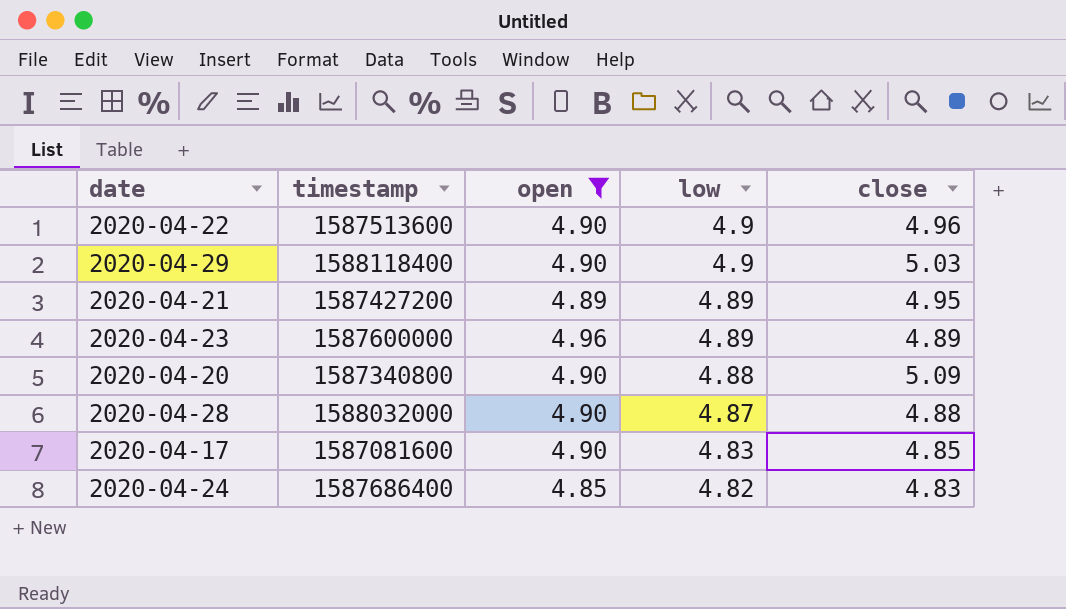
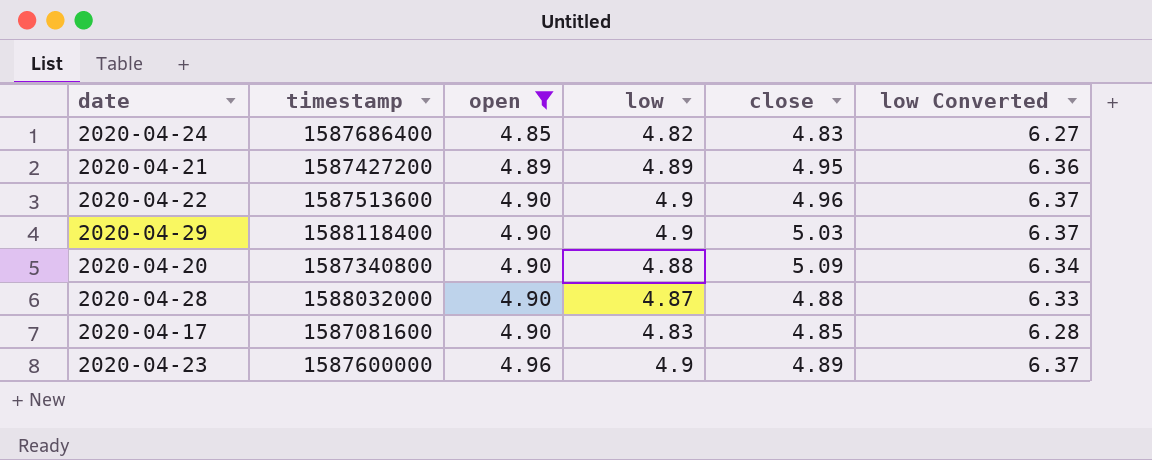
row order: low descending -> open ascending
column low Converted | formula: none -> [low] * 1.3
2020-04-23 | low: 4.89 -> 4.9

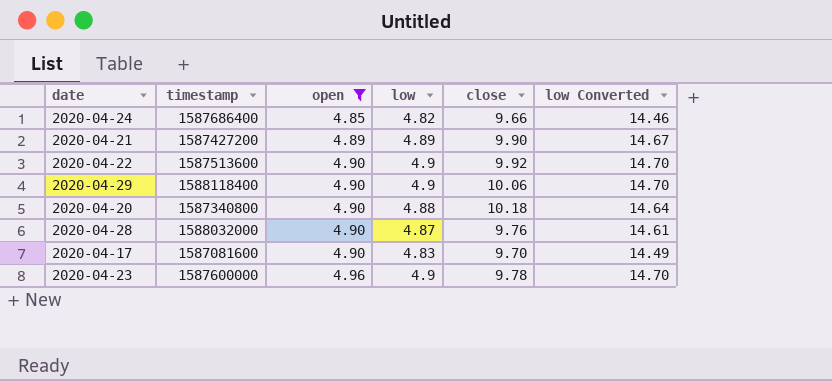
column low Converted | formula: [low] * 1.3 -> [low] * 3
2020-04-24 | close: 4.83 -> 9.66
2020-04-21 | close: 4.95 -> 9.90
2020-04-22 | close: 4.96 -> 9.92
2020-04-29 | close: 5.03 -> 10.06
2020-04-20 | close: 5.09 -> 10.18
2020-04-28 | close: 4.88 -> 9.76
2020-04-17 | close: 4.85 -> 9.70
2020-04-23 | close: 4.89 -> 9.78

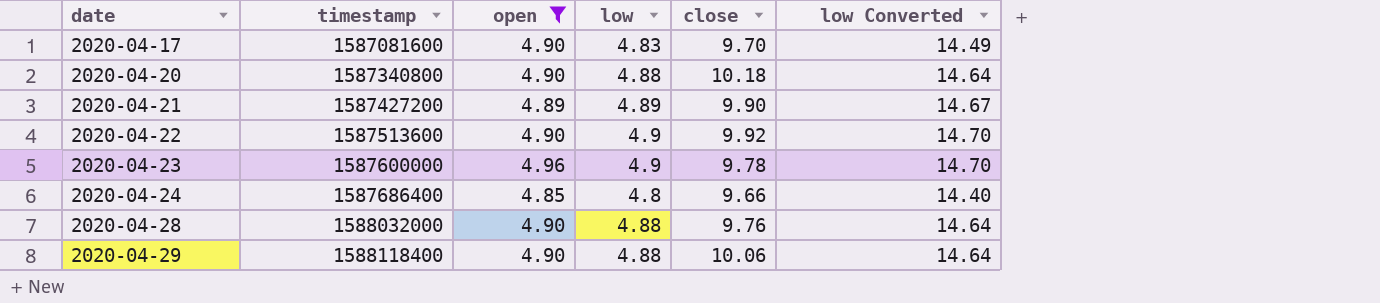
row order: open ascending -> date ascending
2020-04-24 | low: 4.82 -> 4.8
2020-04-24 | low Converted: 14.46 -> 14.40
2020-04-28 | low: 4.87 -> 4.88
2020-04-28 | low Converted: 14.61 -> 14.64
2020-04-29 | low: 4.9 -> 4.88
2020-04-29 | low Converted: 14.70 -> 14.64

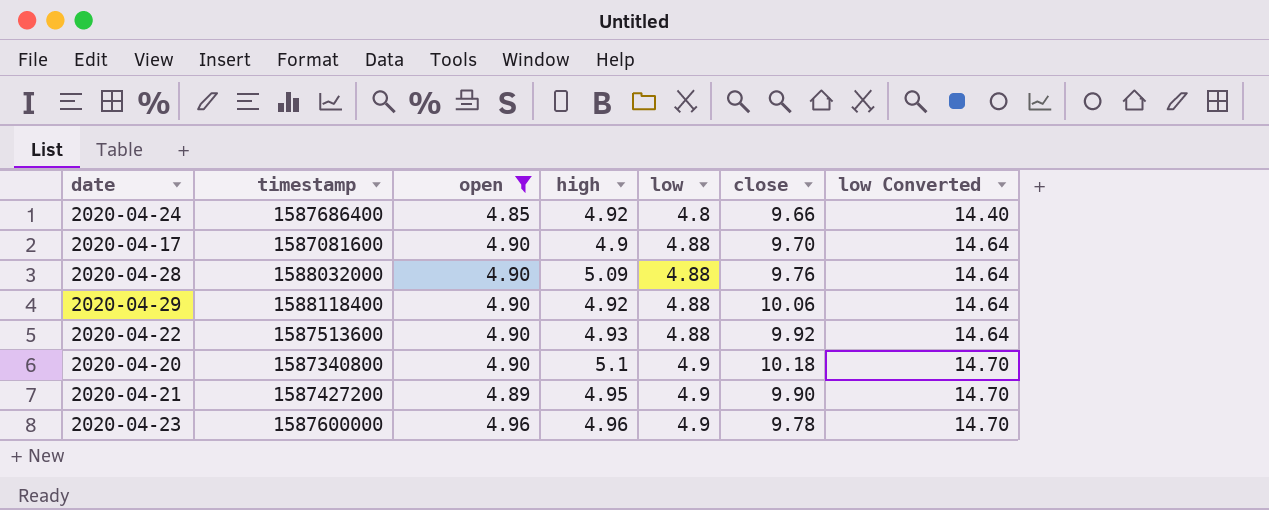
row order: date ascending -> low ascending
column high | position: none -> 4
2020-04-17 | low: 4.83 -> 4.88
2020-04-17 | low Converted: 14.49 -> 14.64
2020-04-22 | low: 4.9 -> 4.88
2020-04-22 | low Converted: 14.70 -> 14.64
2020-04-20 | low: 4.88 -> 4.9
2020-04-20 | low Converted: 14.64 -> 14.70
2020-04-21 | low: 4.89 -> 4.9
2020-04-21 | low Converted: 14.67 -> 14.70

